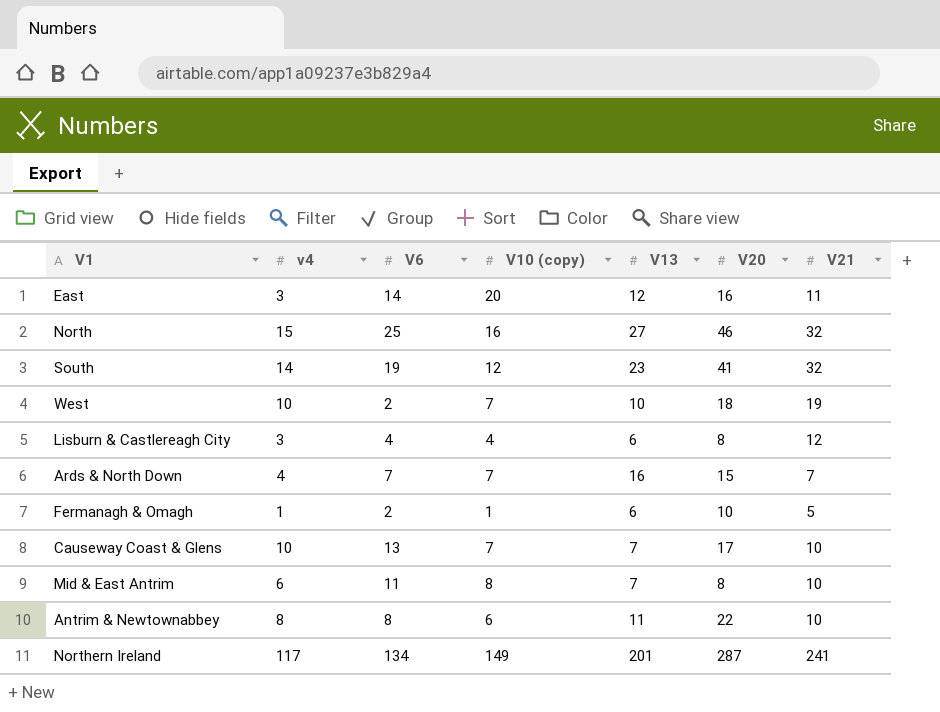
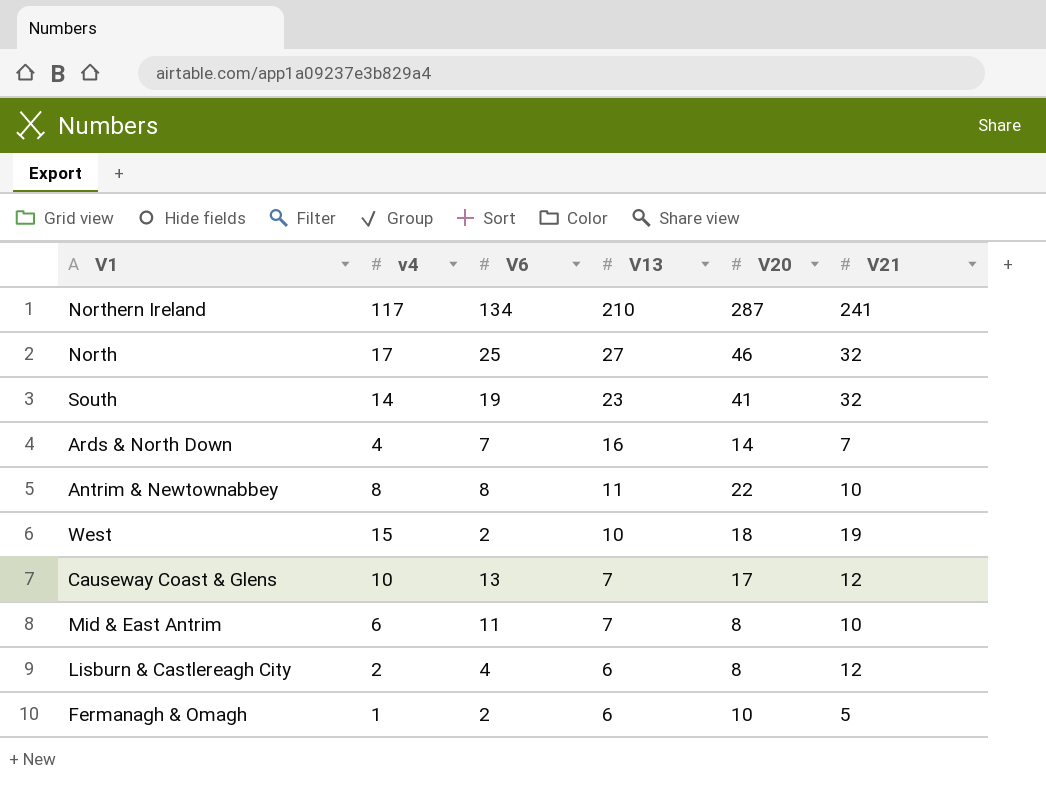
row order: none -> V13 descending
column V10 (copy) | position: 4 -> none
row East: 3 | 14 | 20 | 12 | 16 | 11 -> none
Northern Ireland | V13: 201 -> 210
North | v4: 15 -> 17
Ards & North Down | V20: 15 -> 14
West | v4: 10 -> 15
Causeway Coast & Glens | V21: 10 -> 12
Lisburn & Castlereagh City | v4: 3 -> 2

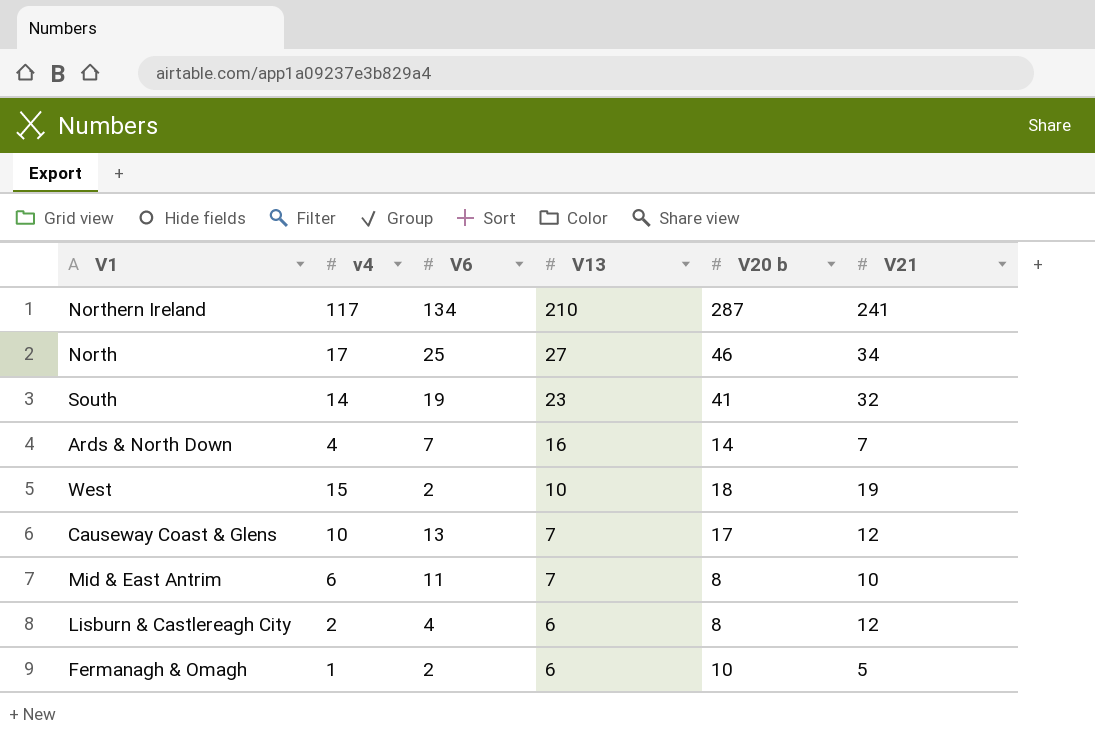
column name: V20 -> V20 b
row Antrim & Newtownabbey: 8 | 8 | 11 | 22 | 10 -> none
North | V21: 32 -> 34

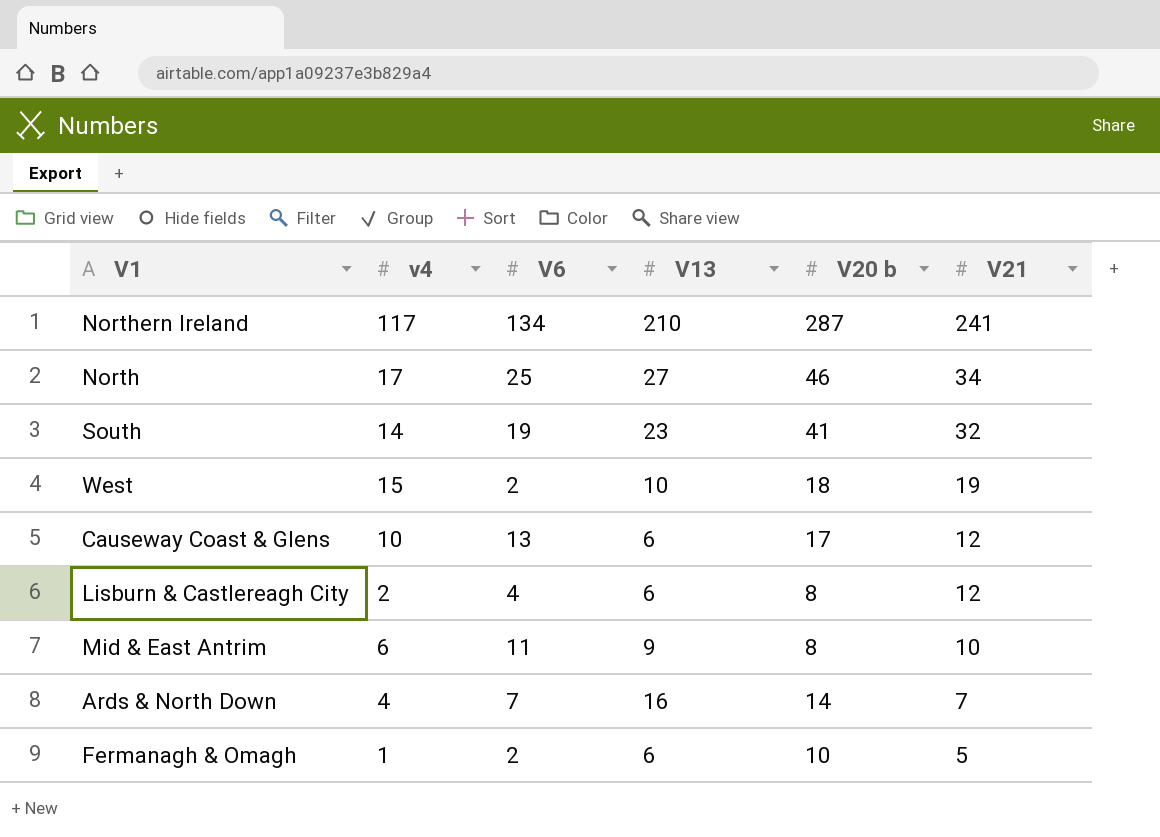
row order: V13 descending -> V21 descending
Causeway Coast & Glens | V13: 7 -> 6
Mid & East Antrim | V13: 7 -> 9

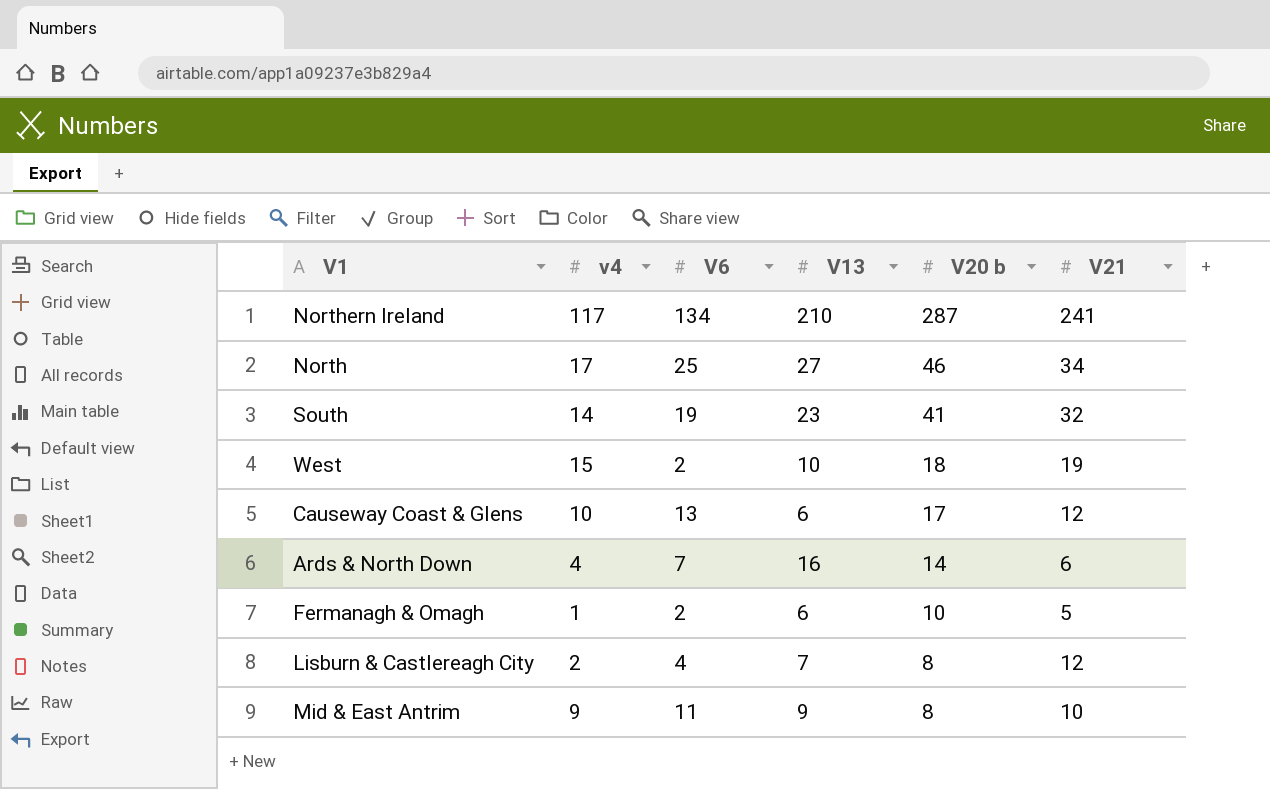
row order: V21 descending -> V20 b descending
Ards & North Down | V21: 7 -> 6
Lisburn & Castlereagh City | V13: 6 -> 7
Mid & East Antrim | v4: 6 -> 9

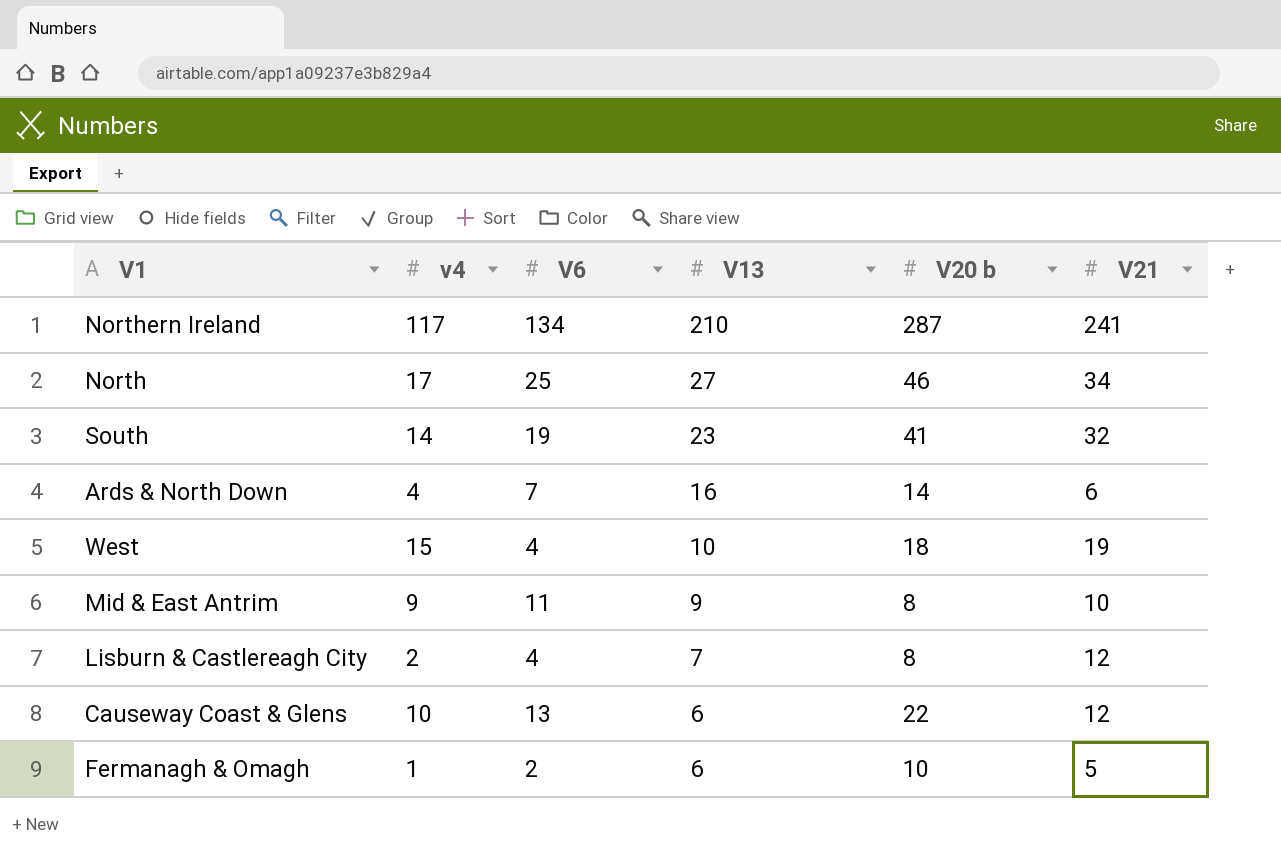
row order: V20 b descending -> V13 descending
West | V6: 2 -> 4
Causeway Coast & Glens | V20 b: 17 -> 22

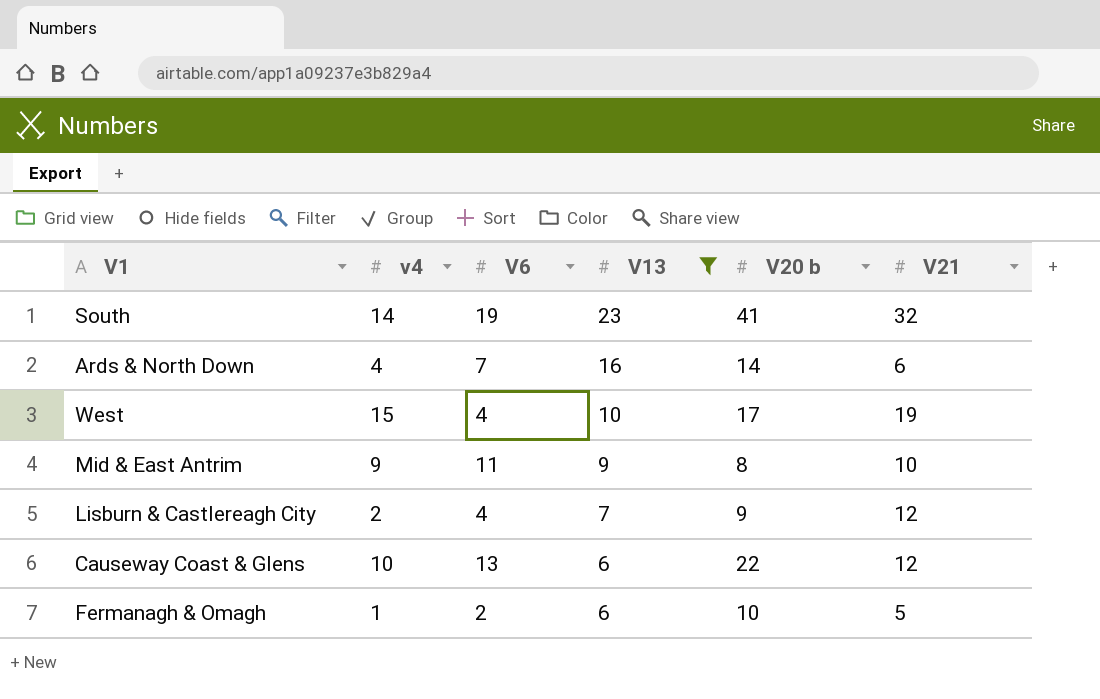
filter: none -> V13 <= 23
West | V20 b: 18 -> 17
Lisburn & Castlereagh City | V20 b: 8 -> 9

